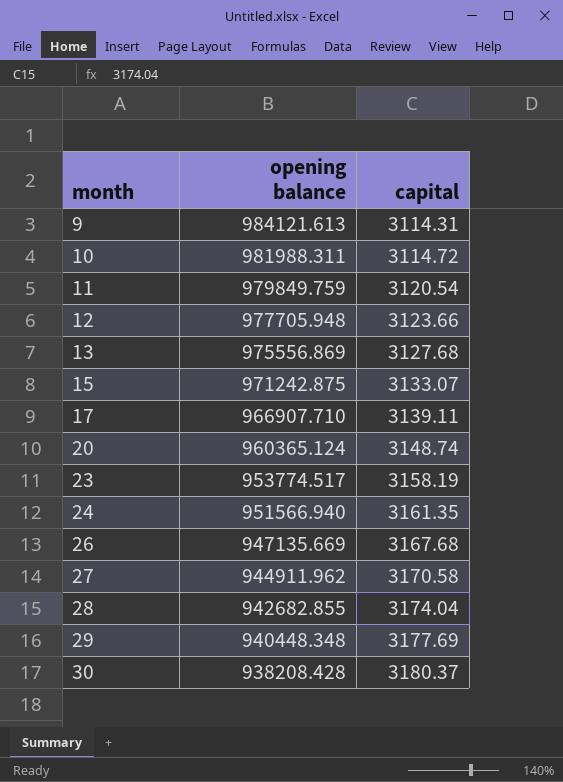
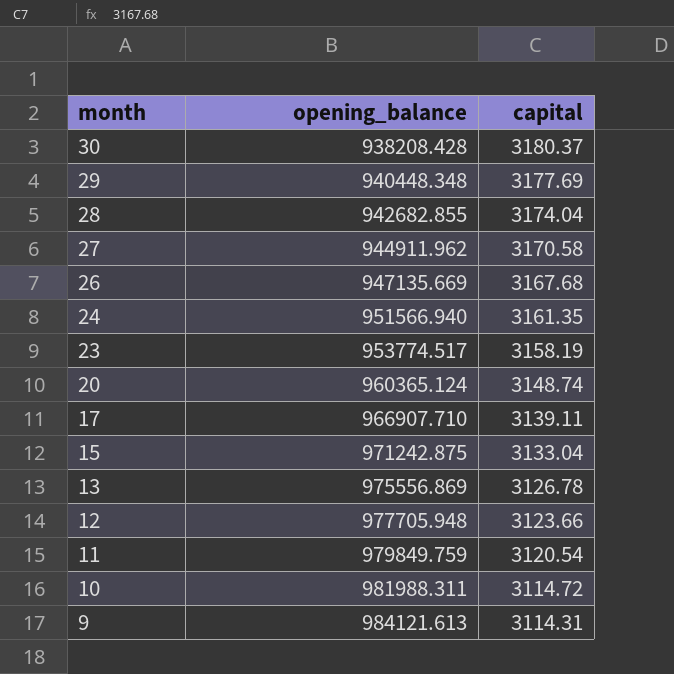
row order: month ascending -> month descending
column name: opening balance -> opening_balance
15 | capital: 3133.07 -> 3133.04
13 | capital: 3127.68 -> 3126.78

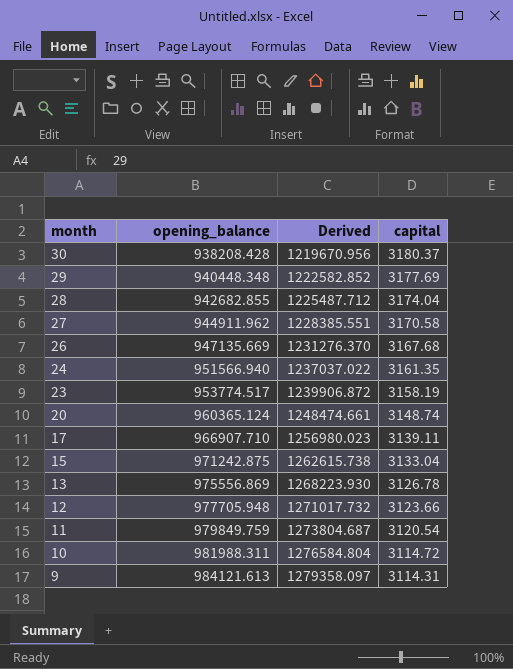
column Derived | formula: none -> [opening_balance] * 1.3

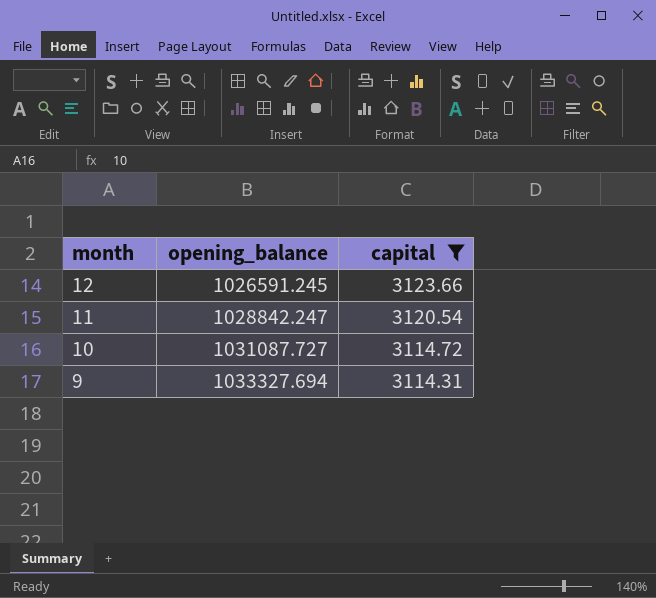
filter: none -> capital <= 3123.66
column Derived | formula: [opening_balance] * 1.3 -> none
12 | opening_balance: 977705.948 -> 1026591.245
11 | opening_balance: 979849.759 -> 1028842.247
10 | opening_balance: 981988.311 -> 1031087.727
9 | opening_balance: 984121.613 -> 1033327.694

